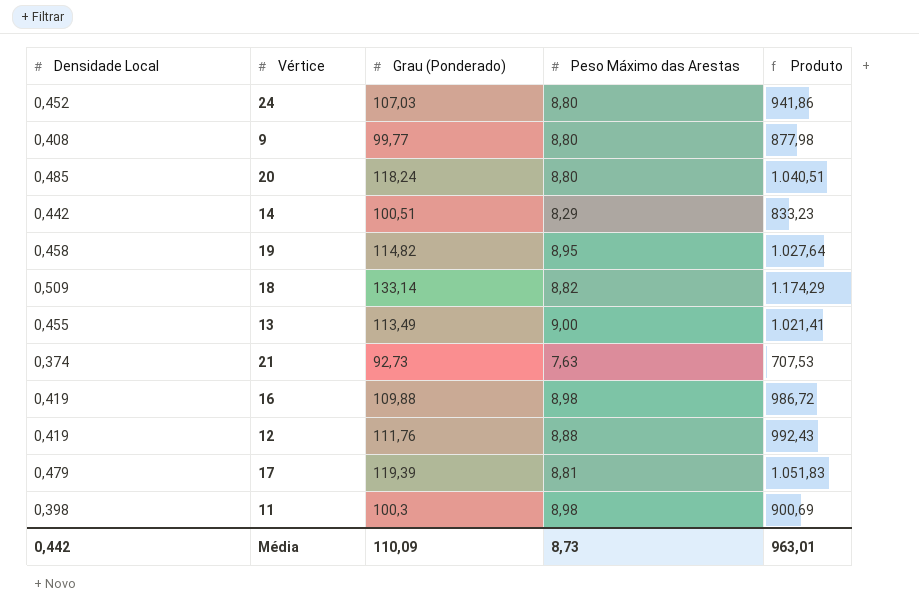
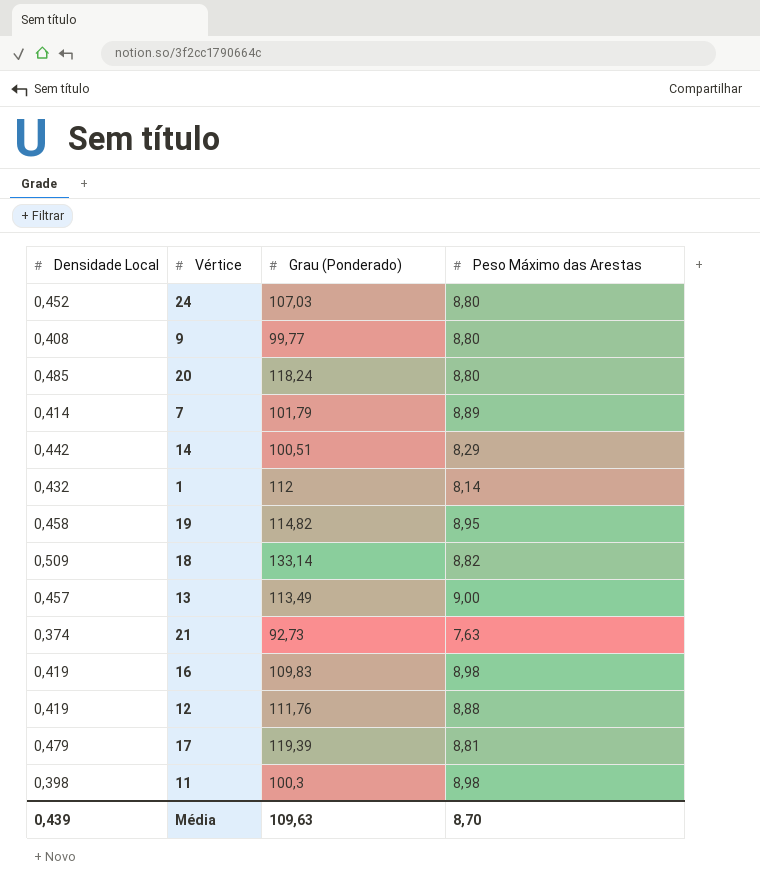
column Produto | formula: [Grau (Ponderado)] * [Peso Máximo das Arestas] -> none
row 7: none -> 0,414 | 101,79 | 8,89
row 1: none -> 0,432 | 112 | 8,14
13 | Densidade Local: 0,455 -> 0,457
16 | Grau (Ponderado): 109,88 -> 109,83
Média | Densidade Local: 0,442 -> 0,439
Média | Grau (Ponderado): 110,09 -> 109,63
Média | Peso Máximo das Arestas: 8,73 -> 8,70

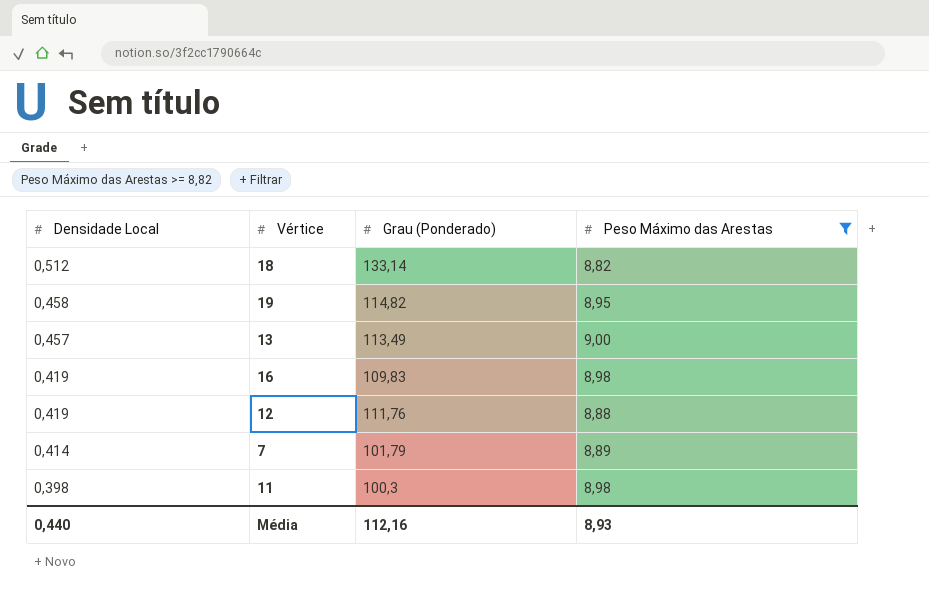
filter: none -> Peso Máximo das Arestas >= 8,82
row order: none -> Densidade Local descending
18 | Densidade Local: 0,509 -> 0,512
Média | Densidade Local: 0,439 -> 0,440
Média | Grau (Ponderado): 109,63 -> 112,16
Média | Peso Máximo das Arestas: 8,70 -> 8,93

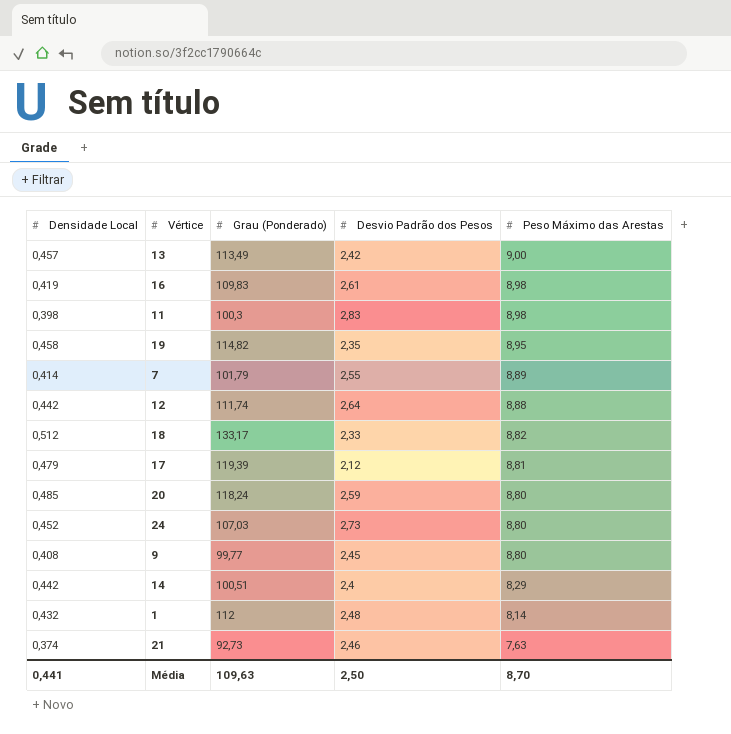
filter: Peso Máximo das Arestas >= 8,82 -> none
row order: Densidade Local descending -> Peso Máximo das Arestas descending
column Desvio Padrão dos Pesos | position: none -> 4
12 | Densidade Local: 0,419 -> 0,442
12 | Grau (Ponderado): 111,76 -> 111,74
18 | Grau (Ponderado): 133,14 -> 133,17
Média | Densidade Local: 0,440 -> 0,441
Média | Grau (Ponderado): 112,16 -> 109,63
Média | Peso Máximo das Arestas: 8,93 -> 8,70

